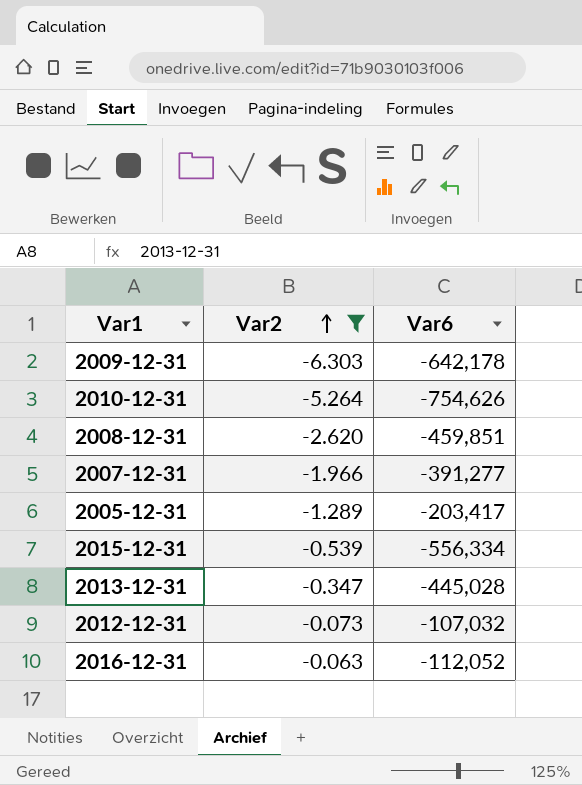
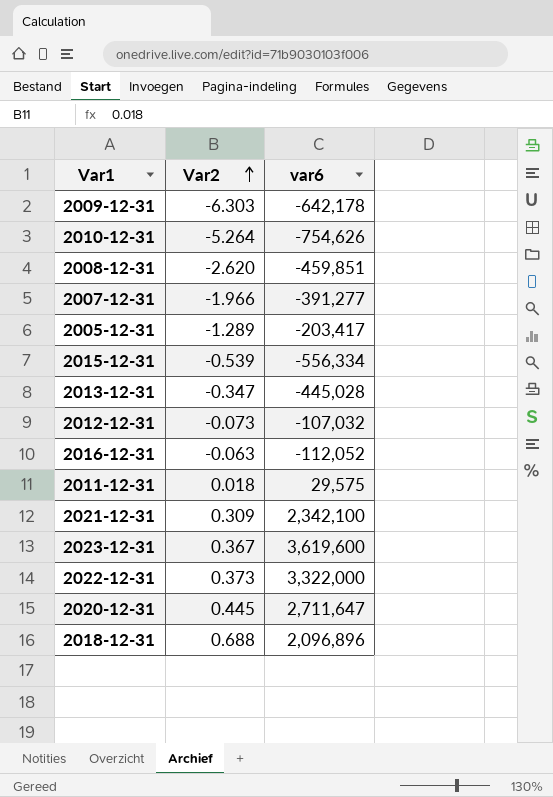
filter: Var2 <= -0.063 -> none
column name: Var6 -> var6

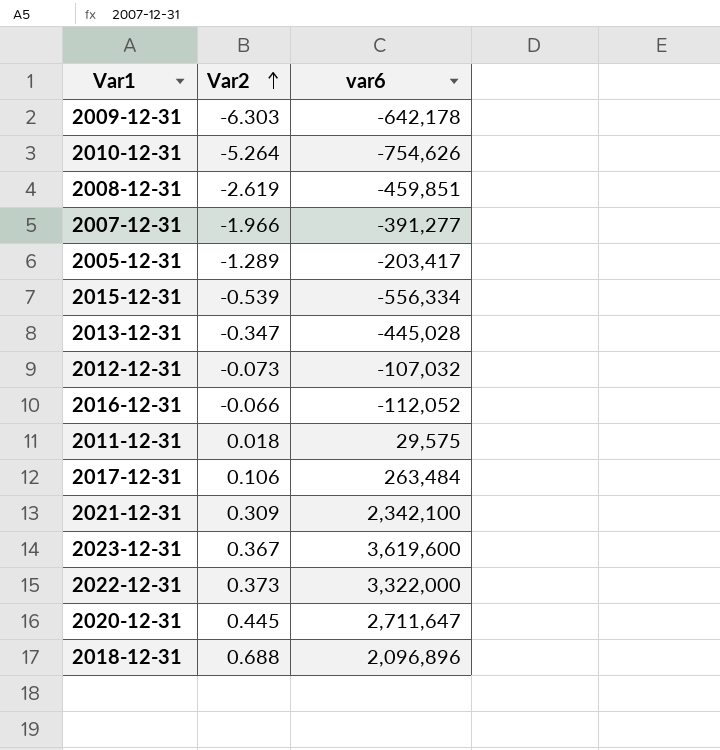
2008-12-31 | Var2: -2.620 -> -2.619
2016-12-31 | Var2: -0.063 -> -0.066
row 2017-12-31: none -> 0.106 | 263,484

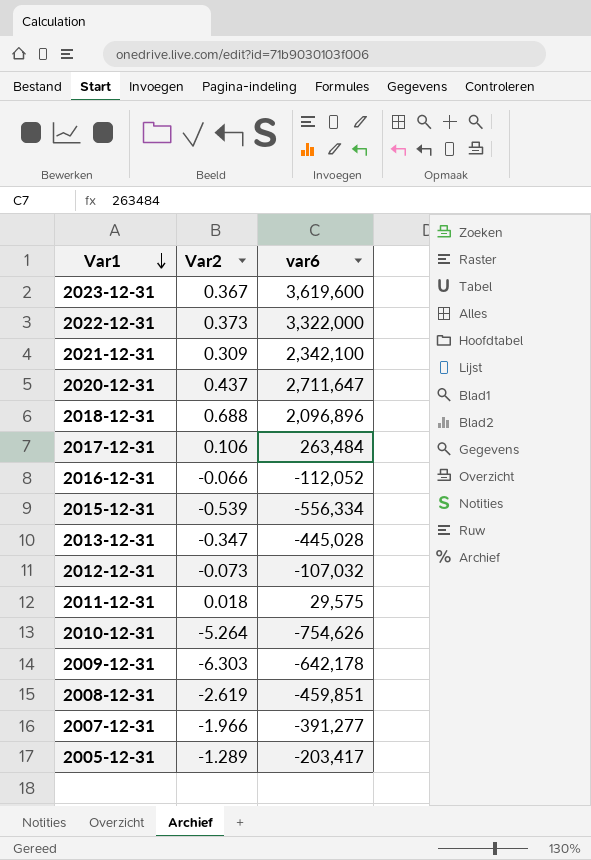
row order: Var2 ascending -> Var1 descending
2020-12-31 | Var2: 0.445 -> 0.437

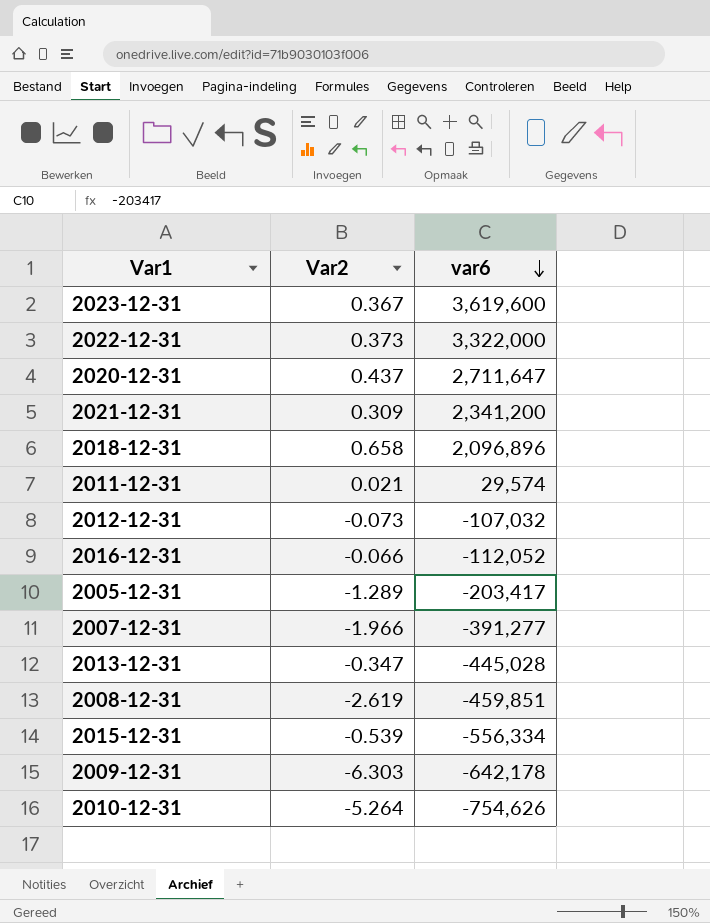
row order: Var1 descending -> var6 descending
row 2017-12-31: 0.106 | 263,484 -> none
2021-12-31 | var6: 2,342,100 -> 2,341,200
2018-12-31 | Var2: 0.688 -> 0.658
2011-12-31 | Var2: 0.018 -> 0.021
2011-12-31 | var6: 29,575 -> 29,574

